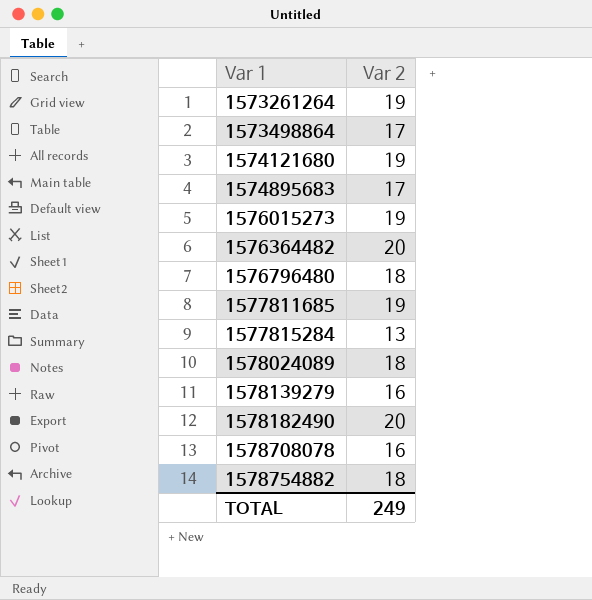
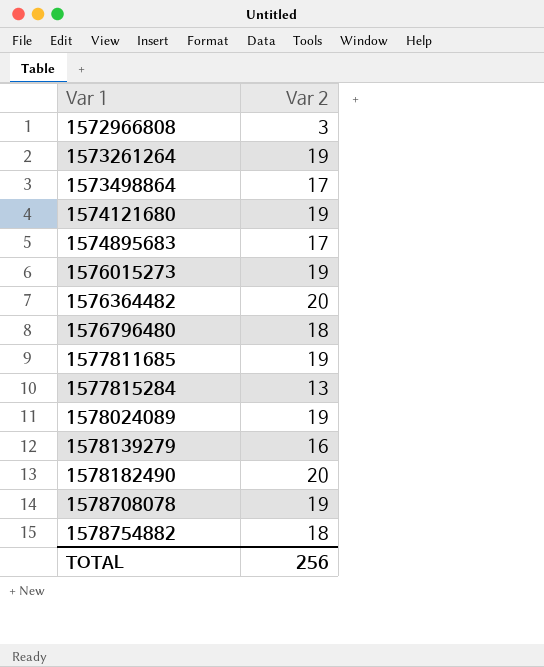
row 1572966808: none -> 3
1578024089 | Var 2: 18 -> 19
1578708078 | Var 2: 16 -> 19
TOTAL | Var 2: 249 -> 256

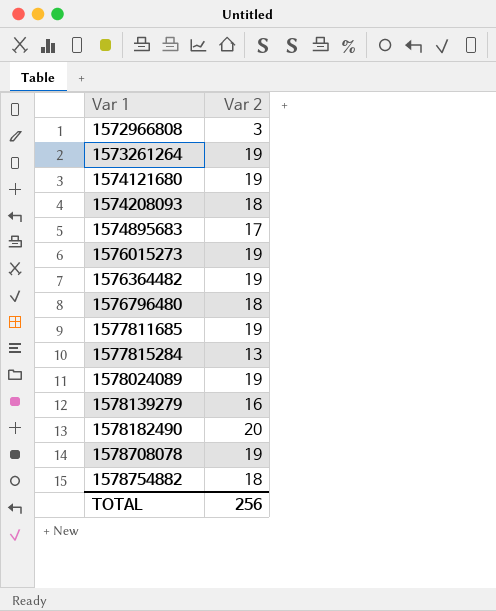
row 1573498864: 17 -> none
row 1574208093: none -> 18
1576364482 | Var 2: 20 -> 19

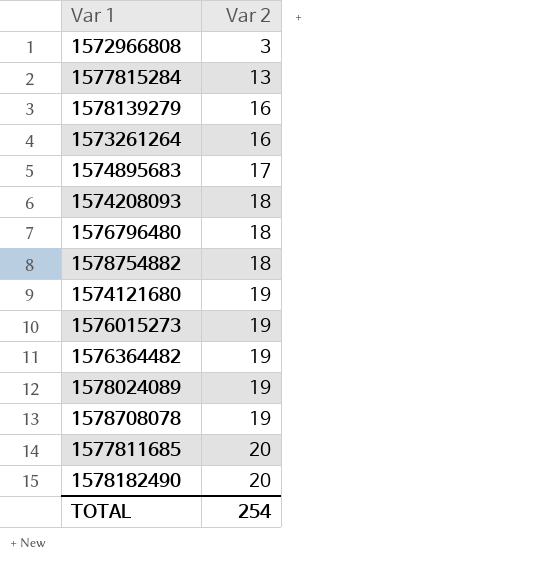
row order: Var 1 ascending -> Var 2 ascending
1573261264 | Var 2: 19 -> 16
1577811685 | Var 2: 19 -> 20
TOTAL | Var 2: 256 -> 254

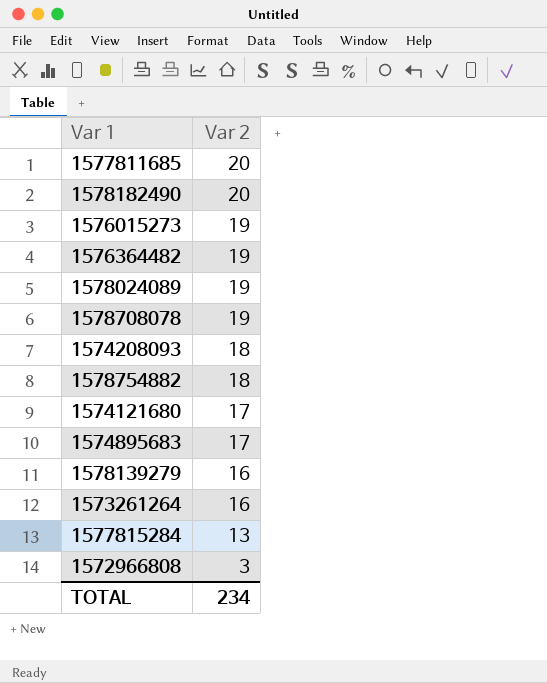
row order: Var 2 ascending -> Var 2 descending
row 1576796480: 18 -> none
1574121680 | Var 2: 19 -> 17
TOTAL | Var 2: 254 -> 234

